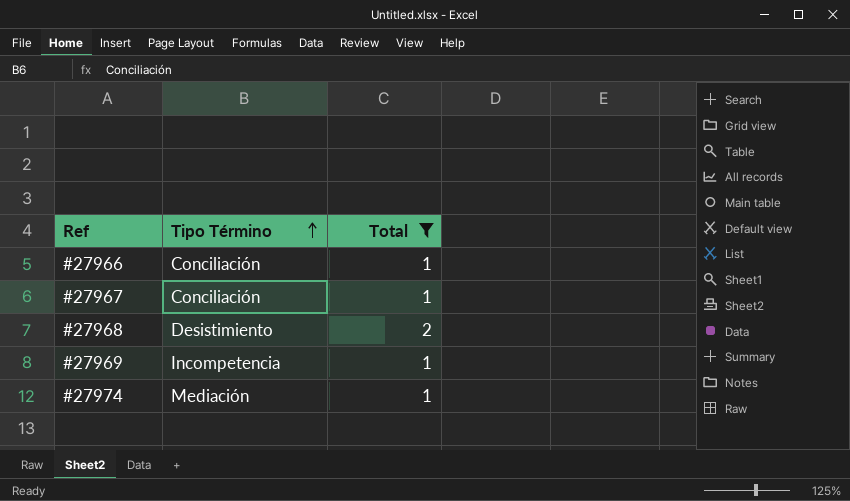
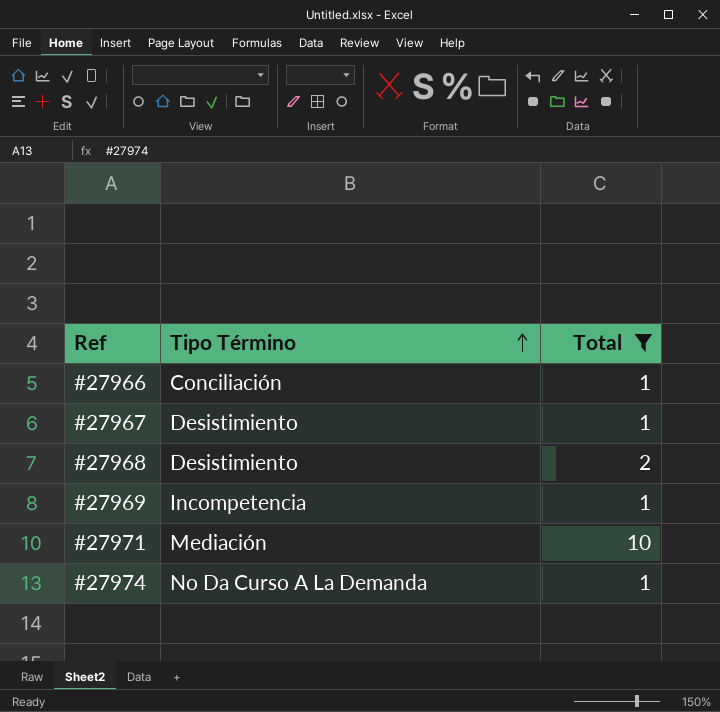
#27967 | Tipo Término: Conciliación -> Desistimiento
row #27971: none -> Mediación | 10
#27974 | Tipo Término: Mediación -> No Da Curso A La Demanda

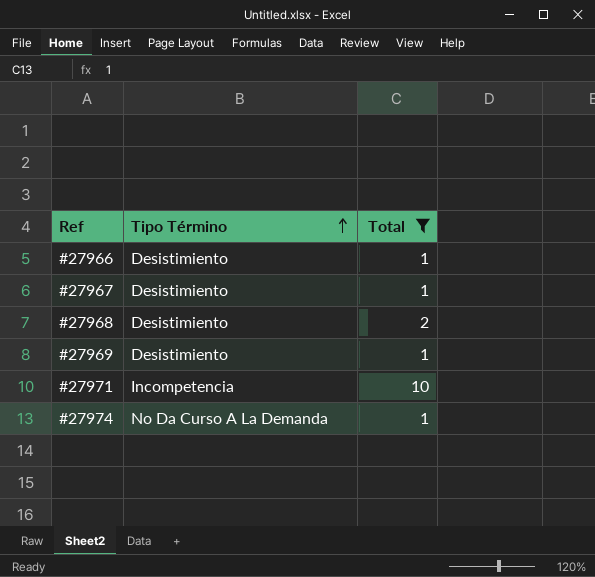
#27966 | Tipo Término: Conciliación -> Desistimiento
#27969 | Tipo Término: Incompetencia -> Desistimiento
#27971 | Tipo Término: Mediación -> Incompetencia

